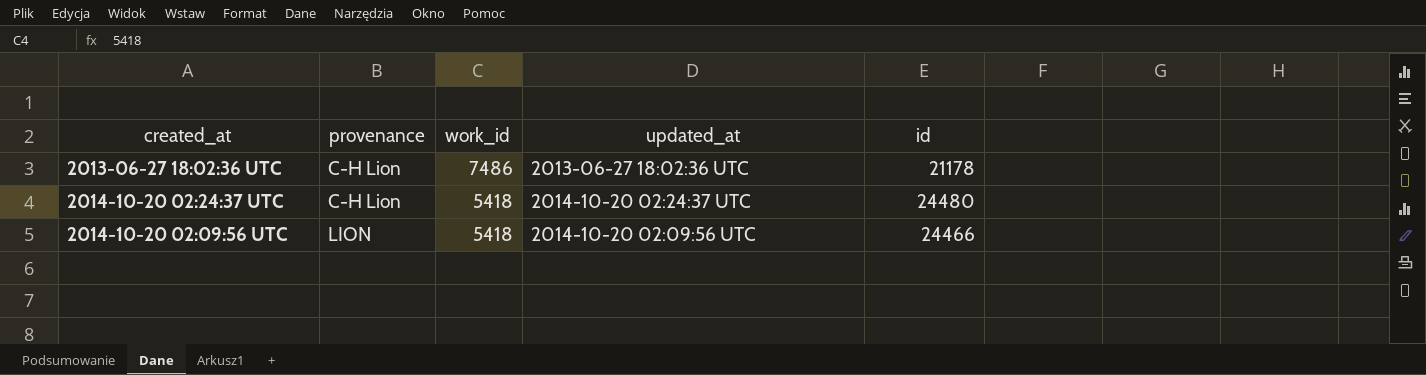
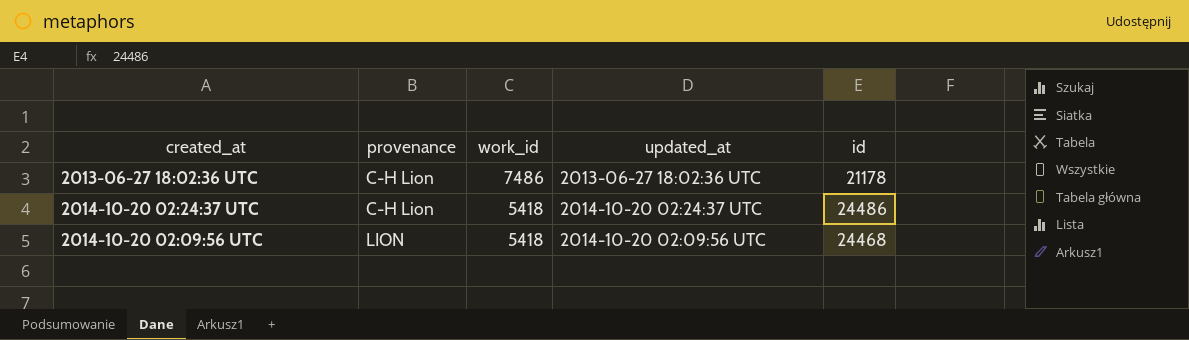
2014-10-20 02:24:37 UTC | id: 24480 -> 24486
2014-10-20 02:09:56 UTC | id: 24466 -> 24468

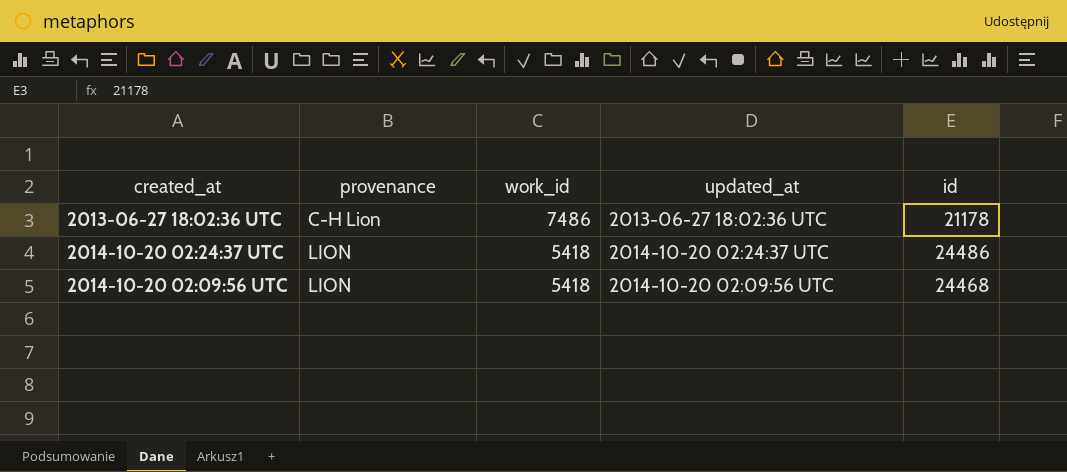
2014-10-20 02:24:37 UTC | provenance: C-H Lion -> LION

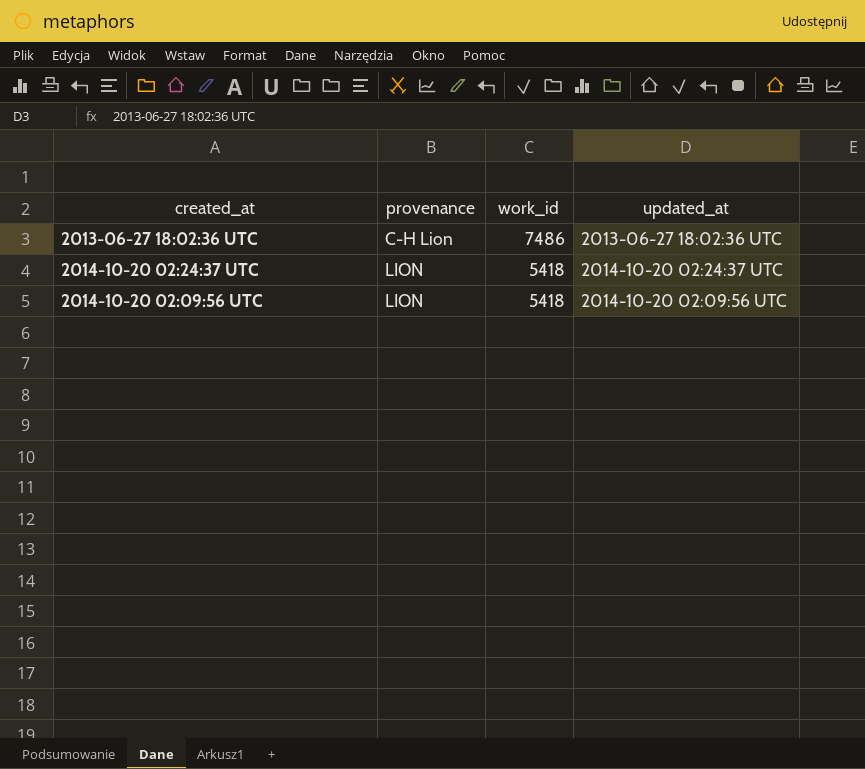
column id | position: 5 -> none

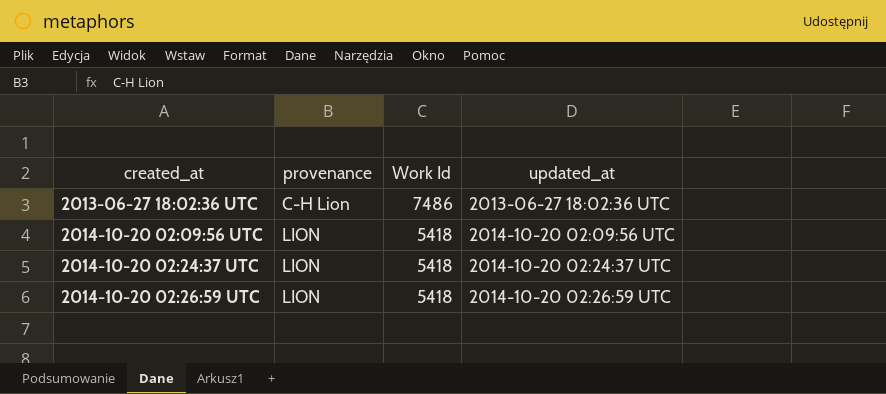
row order: provenance ascending -> created_at ascending
column name: work_id -> Work Id
row 2014-10-20 02:26:59 UTC: none -> LION | 5418 | 2014-10-20 02:26:59 UTC

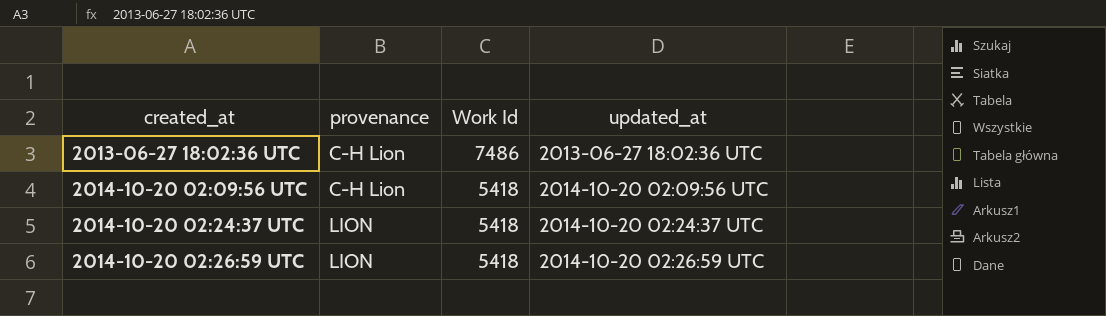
2014-10-20 02:09:56 UTC | provenance: LION -> C-H Lion

